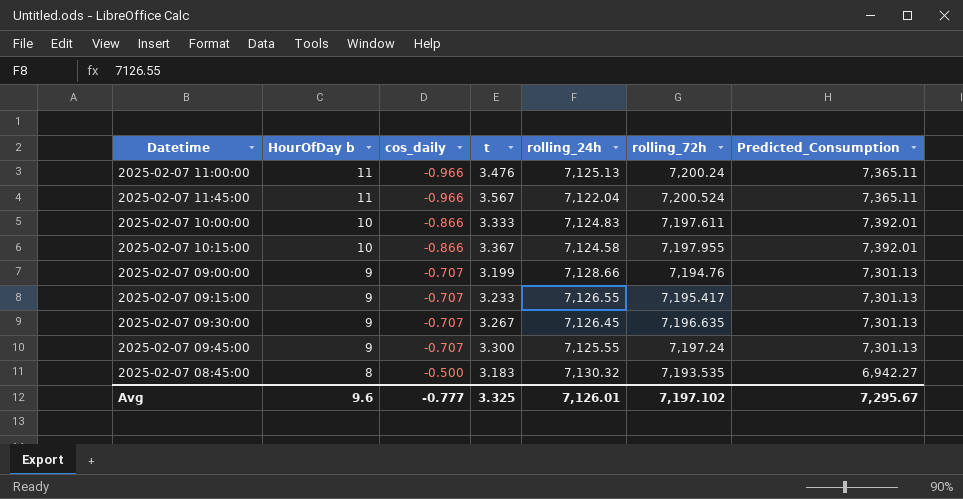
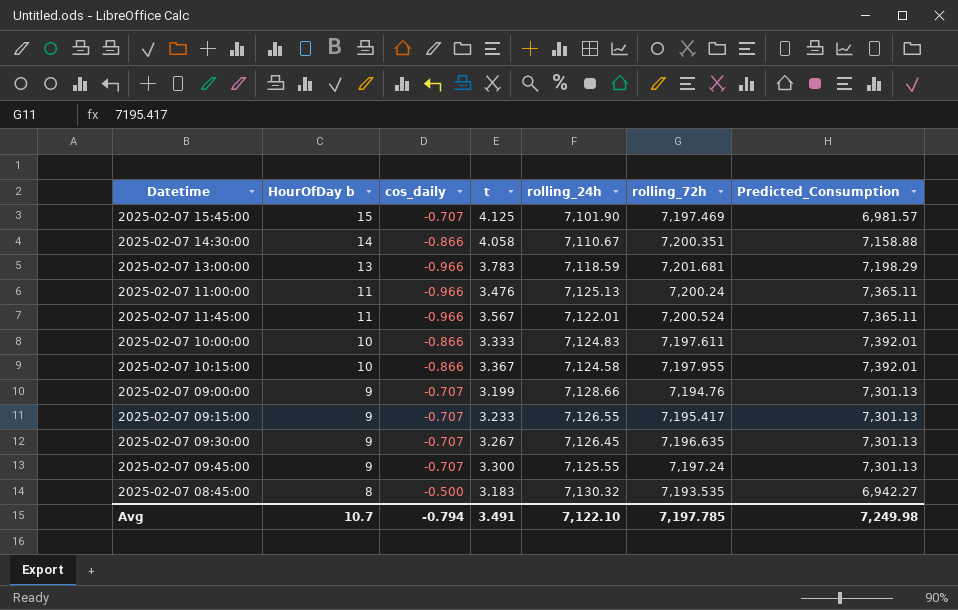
row 2025-02-07 15:45:00: none -> 15 | -0.707 | 4.125 | 7,101.90 | 7,197.469 | 6,981.57
row 2025-02-07 14:30:00: none -> 14 | -0.866 | 4.058 | 7,110.67 | 7,200.351 | 7,158.88
row 2025-02-07 13:00:00: none -> 13 | -0.966 | 3.783 | 7,118.59 | 7,201.681 | 7,198.29
2025-02-07 11:45:00 | rolling_24h: 7,122.04 -> 7,122.01
Avg | HourOfDay b: 9.6 -> 10.7
Avg | cos_daily: -0.777 -> -0.794
Avg | t: 3.325 -> 3.491
Avg | rolling_24h: 7,126.01 -> 7,122.10
Avg | rolling_72h: 7,197.102 -> 7,197.785
Avg | Predicted_Consumption: 7,295.67 -> 7,249.98

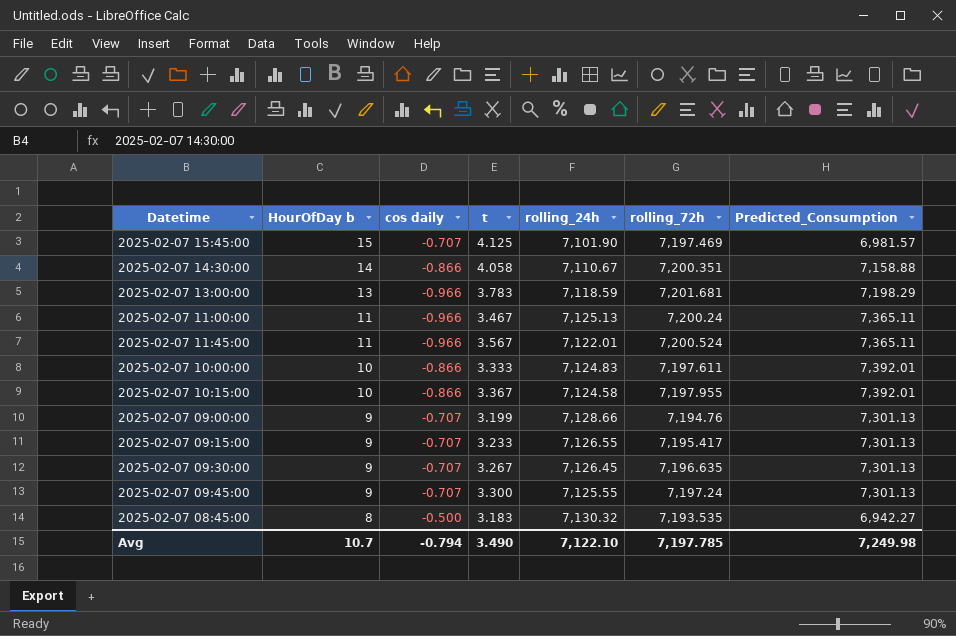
column name: cos_daily -> cos daily
2025-02-07 11:00:00 | t: 3.476 -> 3.467
Avg | t: 3.491 -> 3.490

